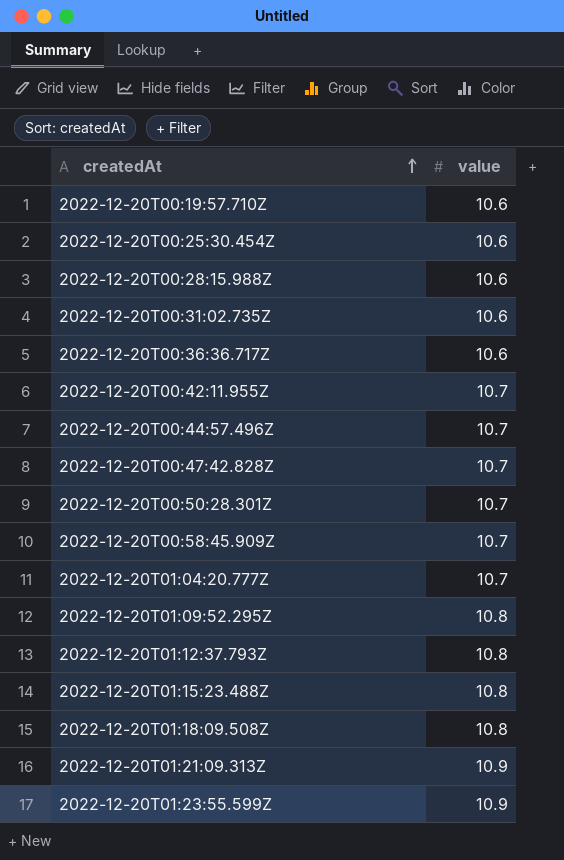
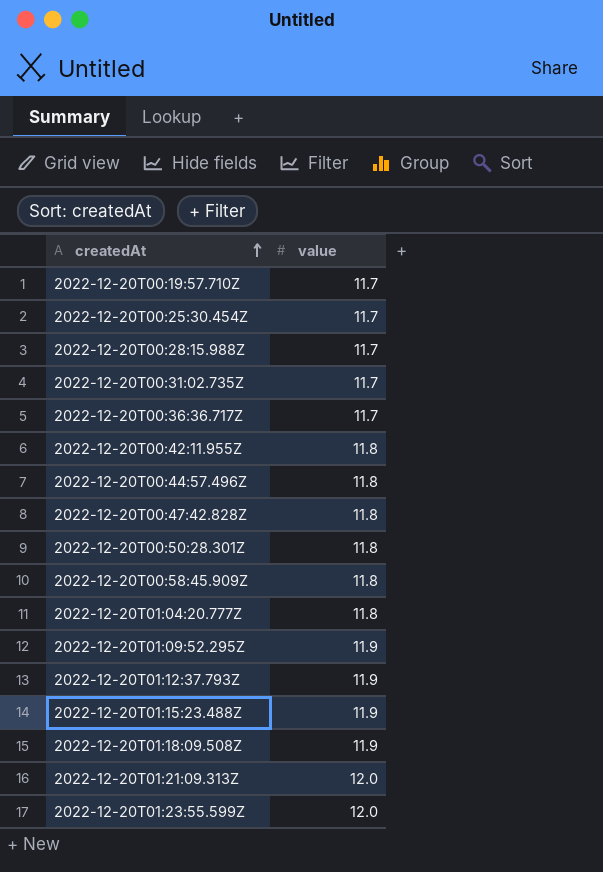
2022-12-20T00:19:57.710Z | value: 10.6 -> 11.7
2022-12-20T00:25:30.454Z | value: 10.6 -> 11.7
2022-12-20T00:28:15.988Z | value: 10.6 -> 11.7
2022-12-20T00:31:02.735Z | value: 10.6 -> 11.7
2022-12-20T00:36:36.717Z | value: 10.6 -> 11.7
2022-12-20T00:42:11.955Z | value: 10.7 -> 11.8
2022-12-20T00:44:57.496Z | value: 10.7 -> 11.8
2022-12-20T00:47:42.828Z | value: 10.7 -> 11.8
2022-12-20T00:50:28.301Z | value: 10.7 -> 11.8
2022-12-20T00:58:45.909Z | value: 10.7 -> 11.8
2022-12-20T01:04:20.777Z | value: 10.7 -> 11.8
2022-12-20T01:09:52.295Z | value: 10.8 -> 11.9
2022-12-20T01:12:37.793Z | value: 10.8 -> 11.9
2022-12-20T01:15:23.488Z | value: 10.8 -> 11.9
2022-12-20T01:18:09.508Z | value: 10.8 -> 11.9
2022-12-20T01:21:09.313Z | value: 10.9 -> 12.0
2022-12-20T01:23:55.599Z | value: 10.9 -> 12.0

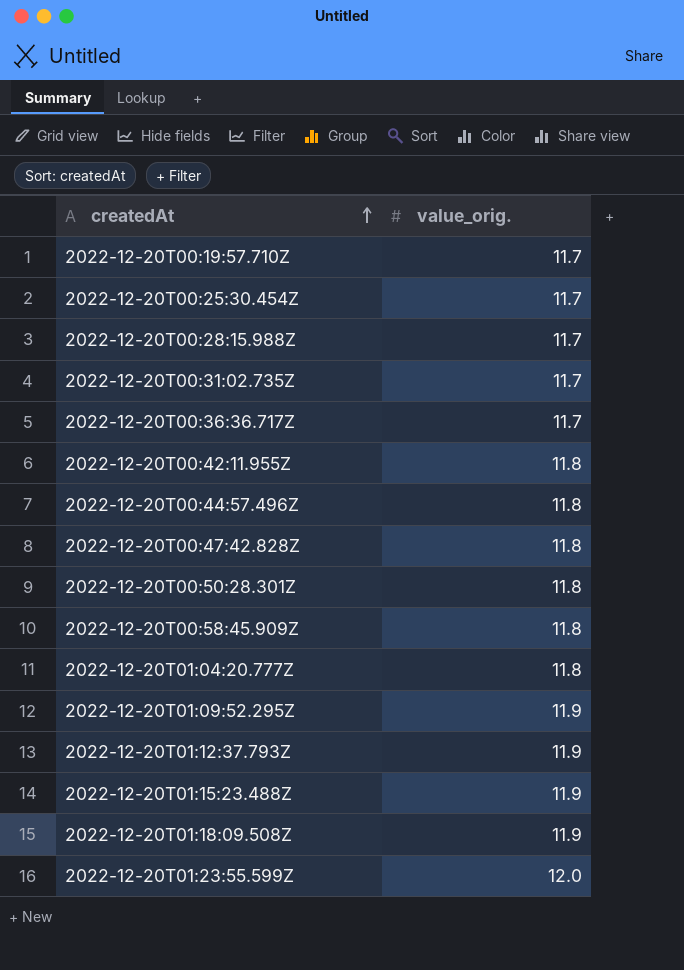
column name: value -> value_orig.
row 2022-12-20T01:21:09.313Z: 12.0 -> none

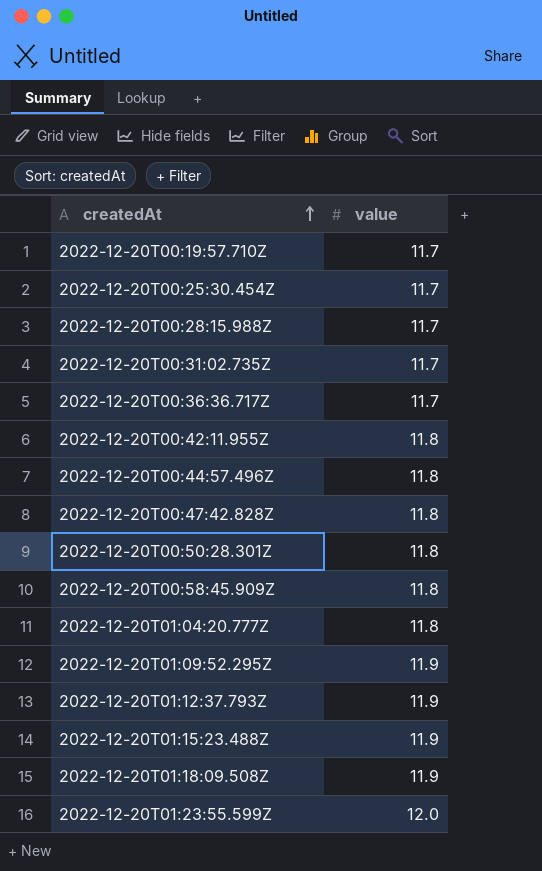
column name: value_orig. -> value

